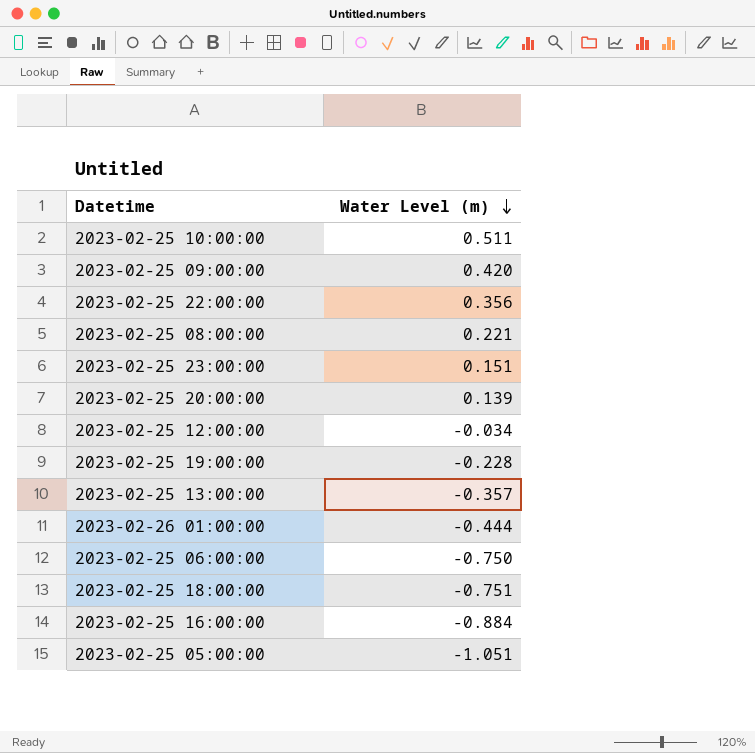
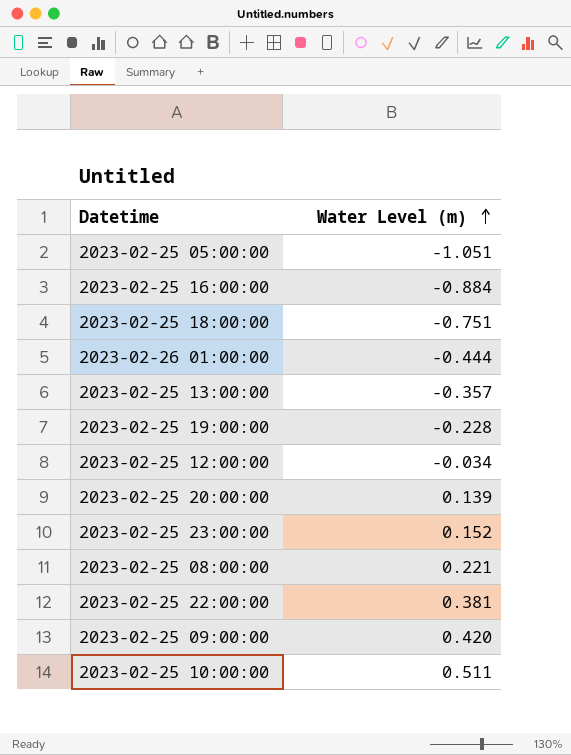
row order: Water Level (m) descending -> Water Level (m) ascending
row 2023-02-25 06:00:00: -0.750 -> none
2023-02-25 23:00:00 | Water Level (m): 0.151 -> 0.152
2023-02-25 22:00:00 | Water Level (m): 0.356 -> 0.381

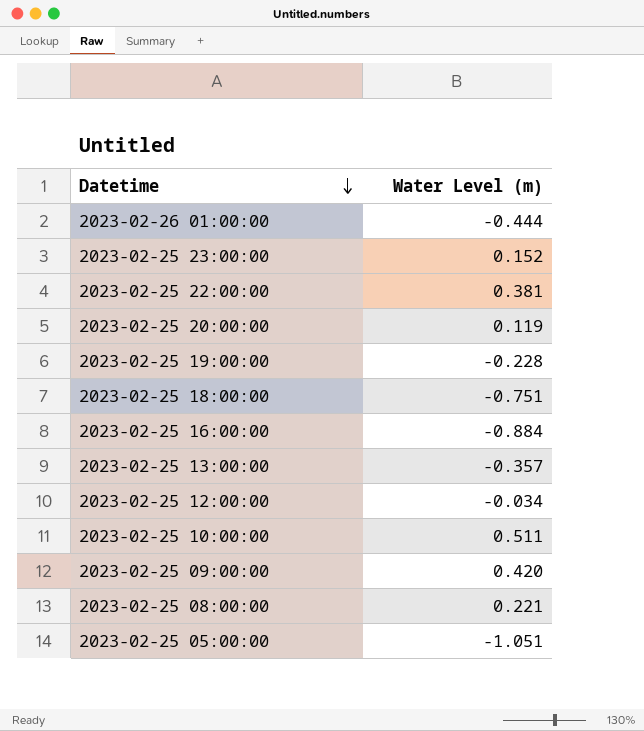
row order: Water Level (m) ascending -> Datetime descending
2023-02-25 20:00:00 | Water Level (m): 0.139 -> 0.119

